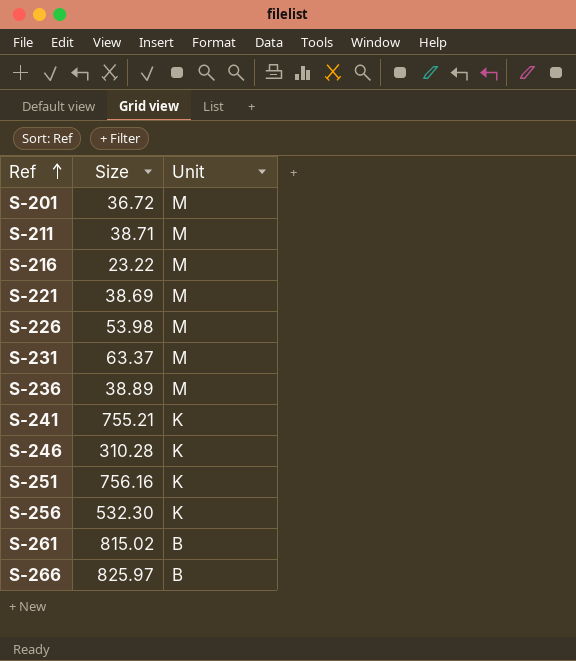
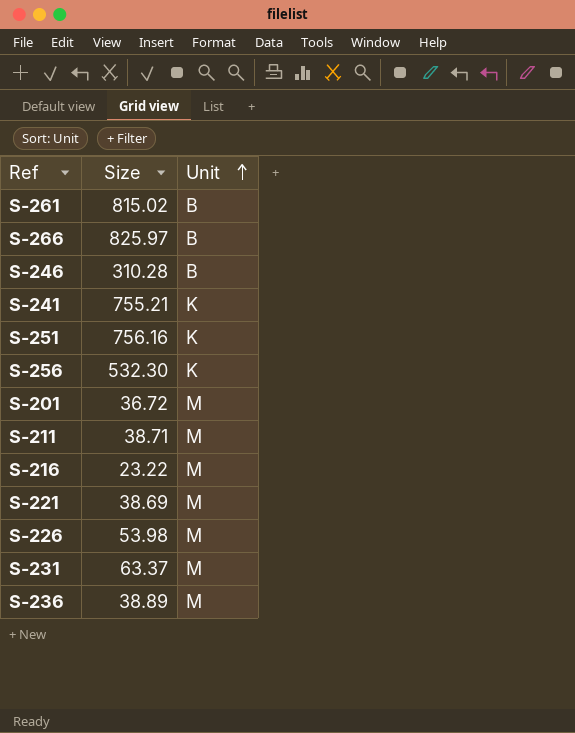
row order: Ref ascending -> Unit ascending
S-246 | Unit: K -> B

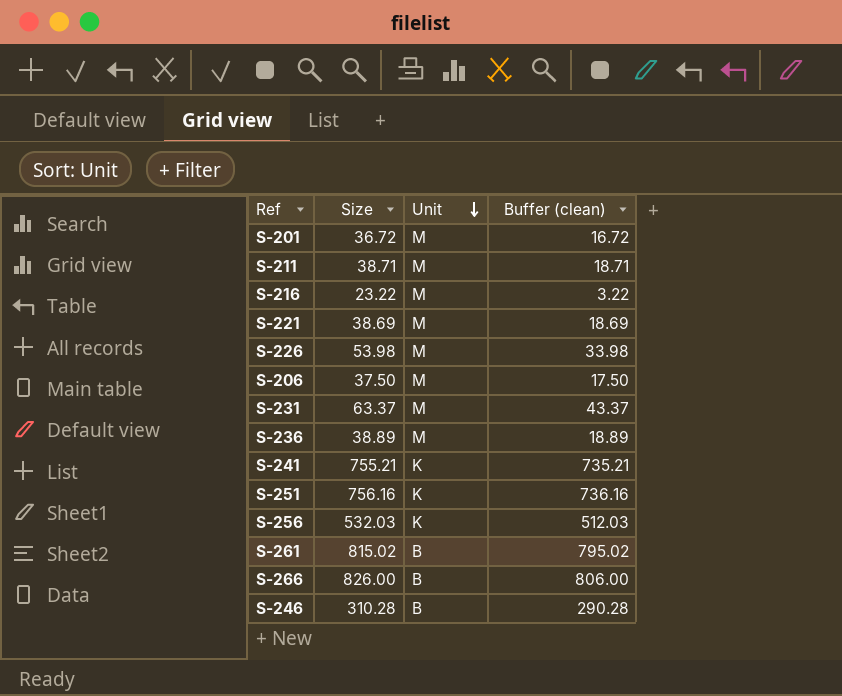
row order: Unit ascending -> Unit descending
column Buffer (clean) | formula: none -> [Size] - 20
row S-206: none -> 37.50 | M | 17.50
S-256 | Size: 532.30 -> 532.03
S-266 | Size: 825.97 -> 826.00

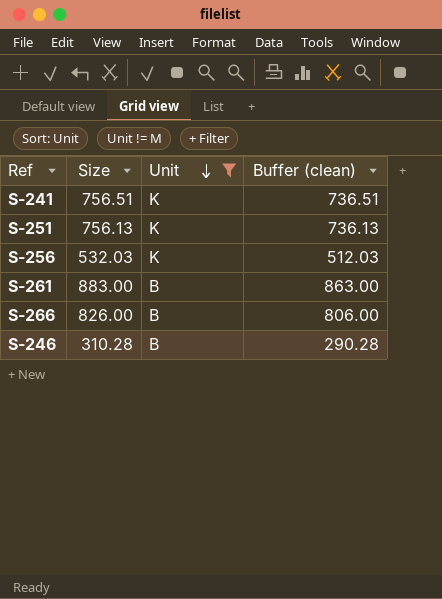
filter: none -> Unit != M
S-241 | Size: 755.21 -> 756.51
S-241 | Buffer (clean): 735.21 -> 736.51
S-251 | Size: 756.16 -> 756.13
S-251 | Buffer (clean): 736.16 -> 736.13
S-261 | Size: 815.02 -> 883.00
S-261 | Buffer (clean): 795.02 -> 863.00

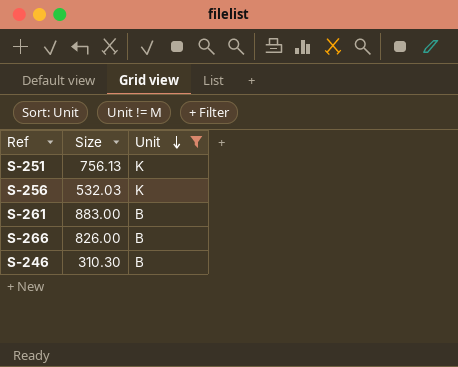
column Buffer (clean) | formula: [Size] - 20 -> none
row S-241: 756.51 | K | 736.51 -> none
S-246 | Size: 310.28 -> 310.30

